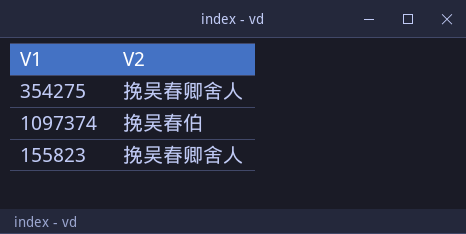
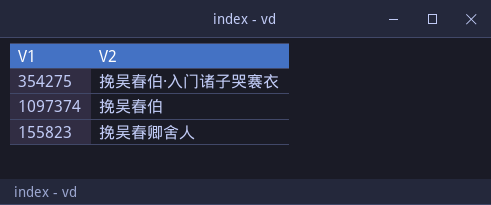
354275 | V2: 挽吴春卿舍人 -> 挽吴春伯·入门诸子哭褰衣

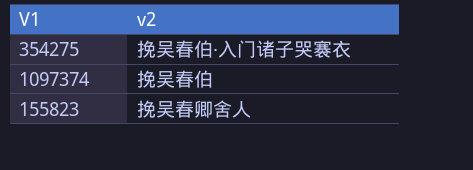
column name: V2 -> v2

